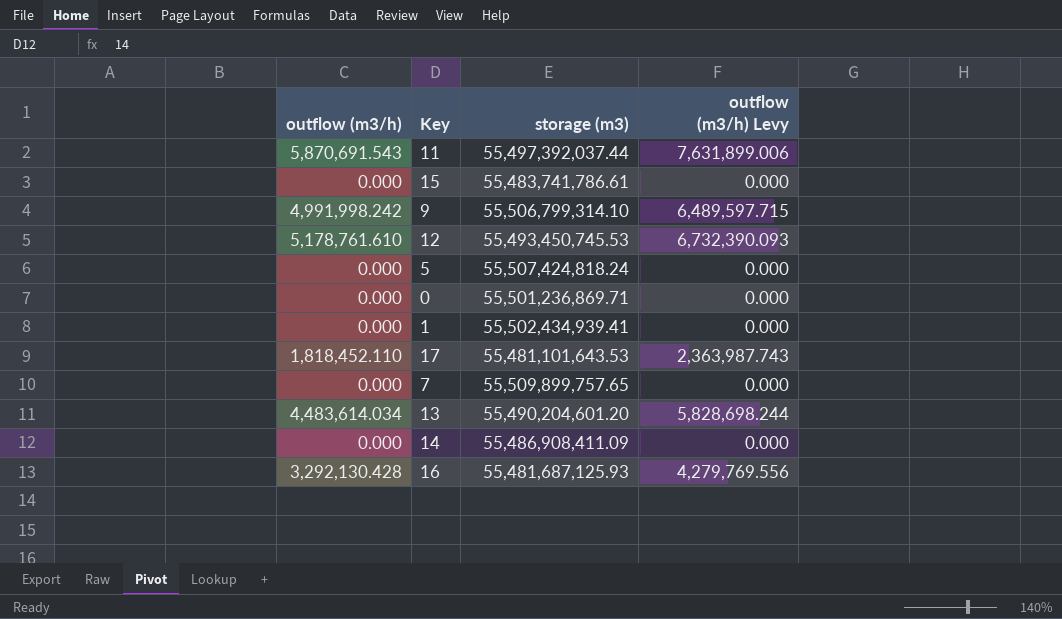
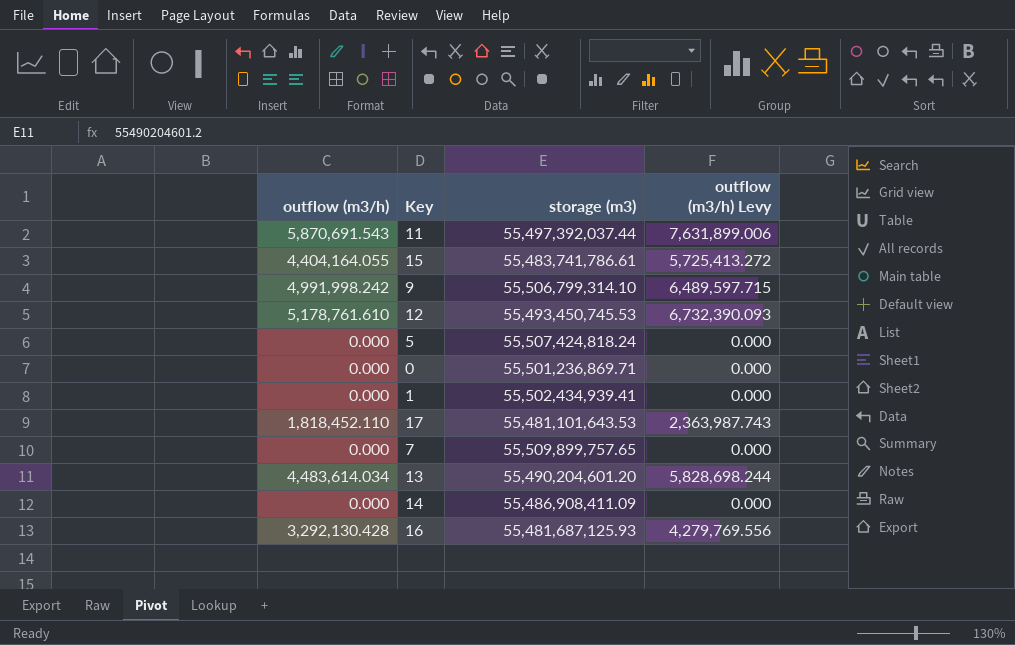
15 | outflow (m3/h): 0.000 -> 4,404,164.055
15 | outflow (m3/h) Levy: 0.000 -> 5,725,413.272

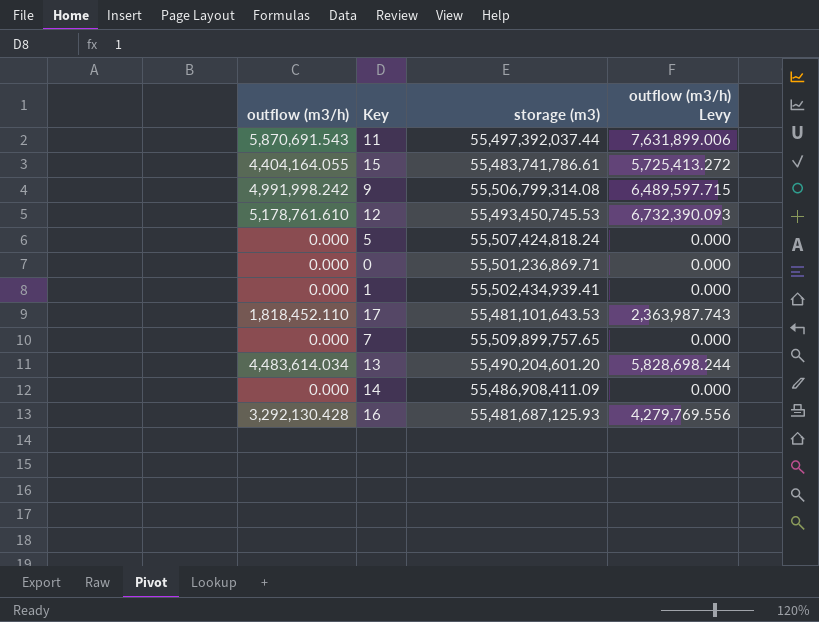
9 | storage (m3): 55,506,799,314.10 -> 55,506,799,314.08

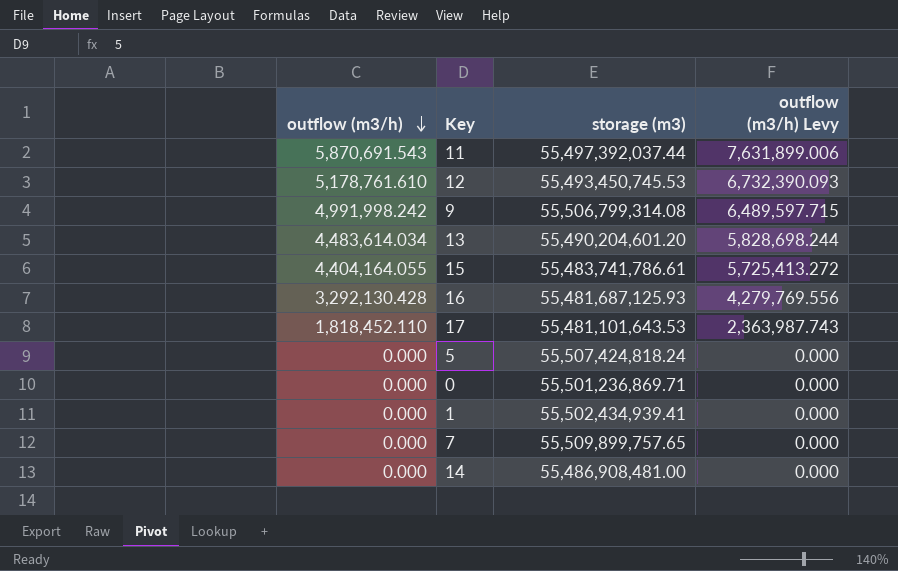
row order: none -> outflow (m3/h) descending
14 | storage (m3): 55,486,908,411.09 -> 55,486,908,481.00

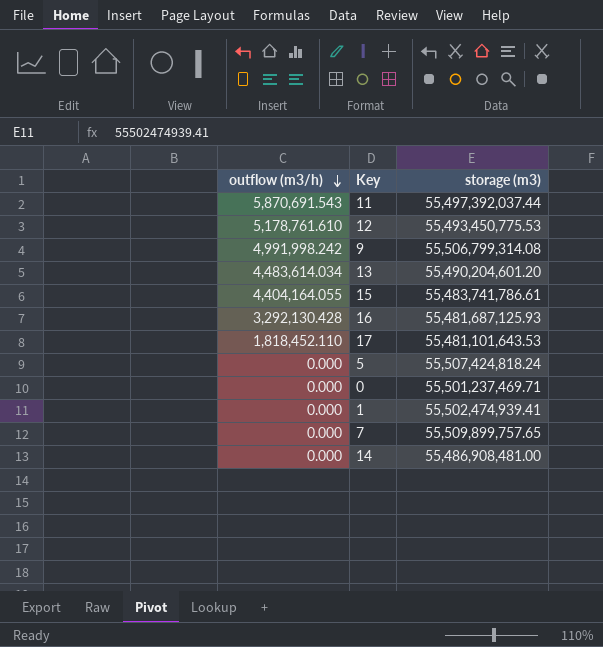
column outflow (m3/h) Levy | formula: [outflow (m3/h)] * 1.3 -> none
12 | storage (m3): 55,493,450,745.53 -> 55,493,450,775.53
0 | storage (m3): 55,501,236,869.71 -> 55,501,237,469.71
1 | storage (m3): 55,502,434,939.41 -> 55,502,474,939.41

